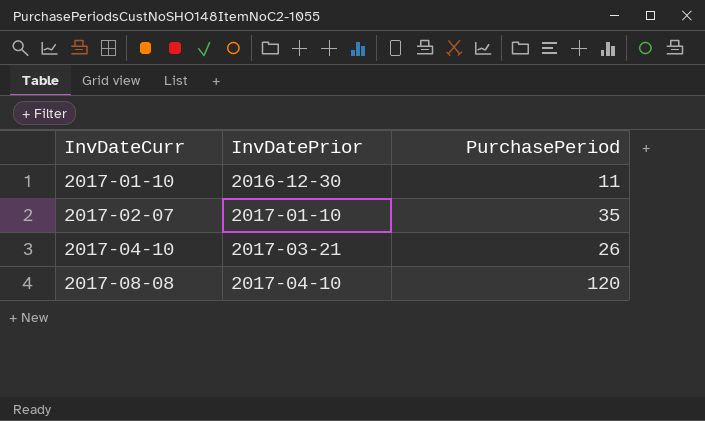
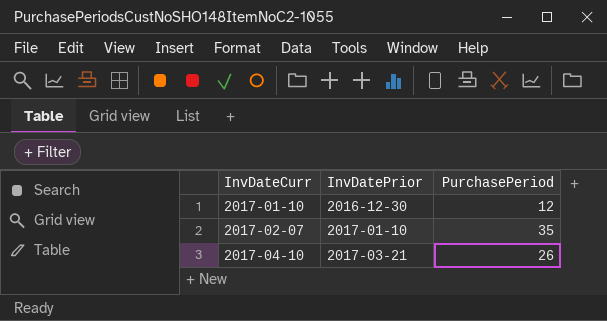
row 2017-08-08: 2017-04-10 | 120 -> none
2017-01-10 | PurchasePeriod: 11 -> 12

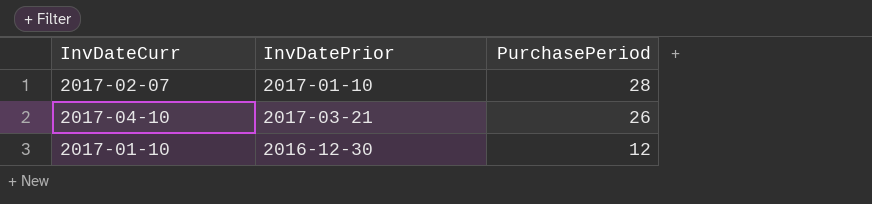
row order: InvDateCurr ascending -> PurchasePeriod descending
2017-02-07 | PurchasePeriod: 35 -> 28

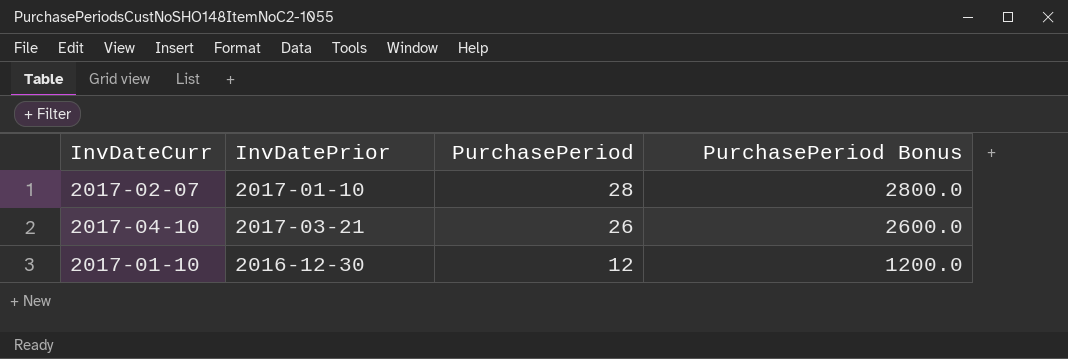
column PurchasePeriod Bonus | formula: none -> [PurchasePeriod] * 100

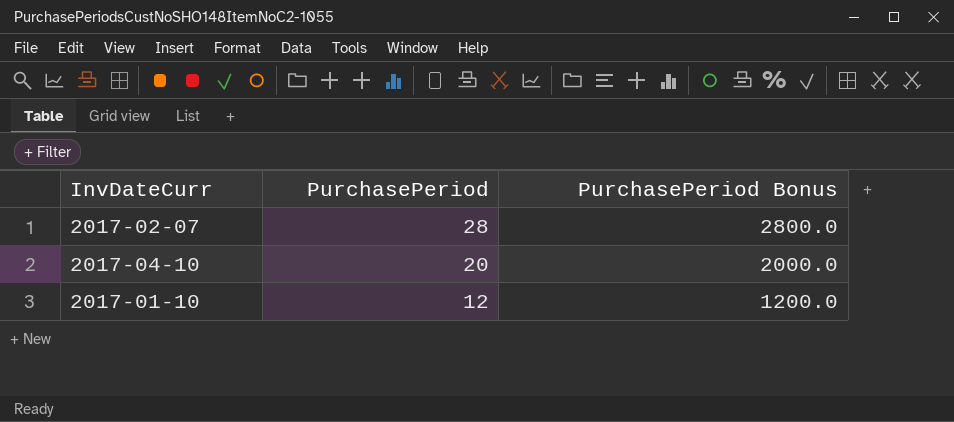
column InvDatePrior | position: 2 -> none
2017-04-10 | PurchasePeriod: 26 -> 20
2017-04-10 | PurchasePeriod Bonus: 2600.0 -> 2000.0

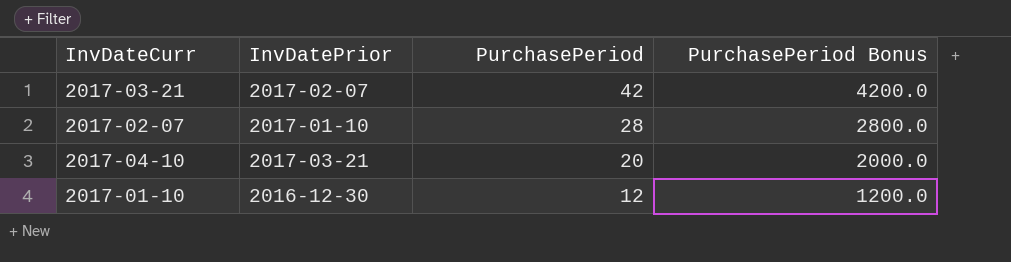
column InvDatePrior | position: none -> 2
row 2017-03-21: none -> 2017-02-07 | 42 | 4200.0

